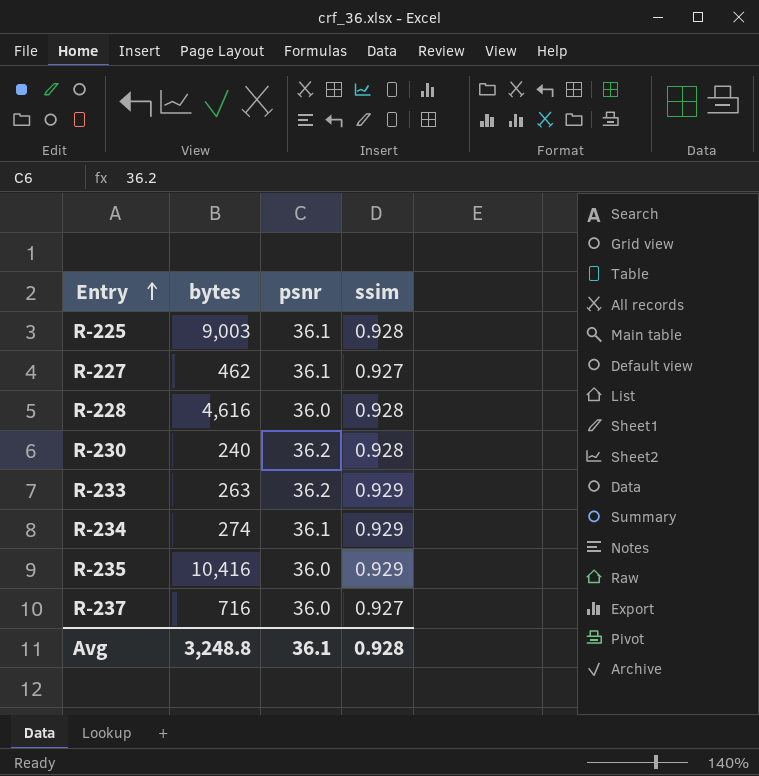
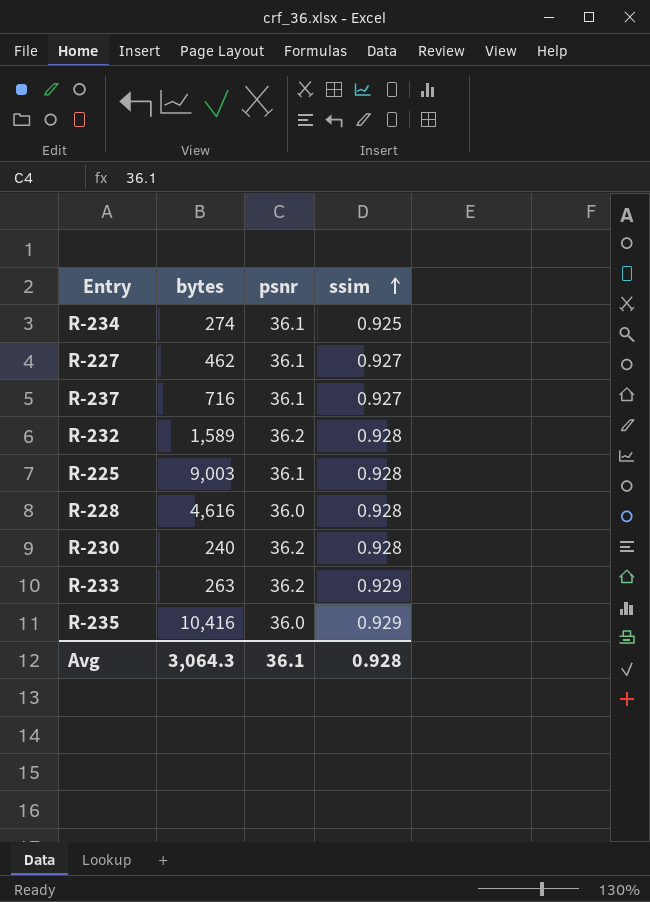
row order: Entry ascending -> ssim ascending
R-234 | ssim: 0.929 -> 0.925
R-237 | psnr: 36.0 -> 36.1
row R-232: none -> 1,589 | 36.2 | 0.928
Avg | bytes: 3,248.8 -> 3,064.3

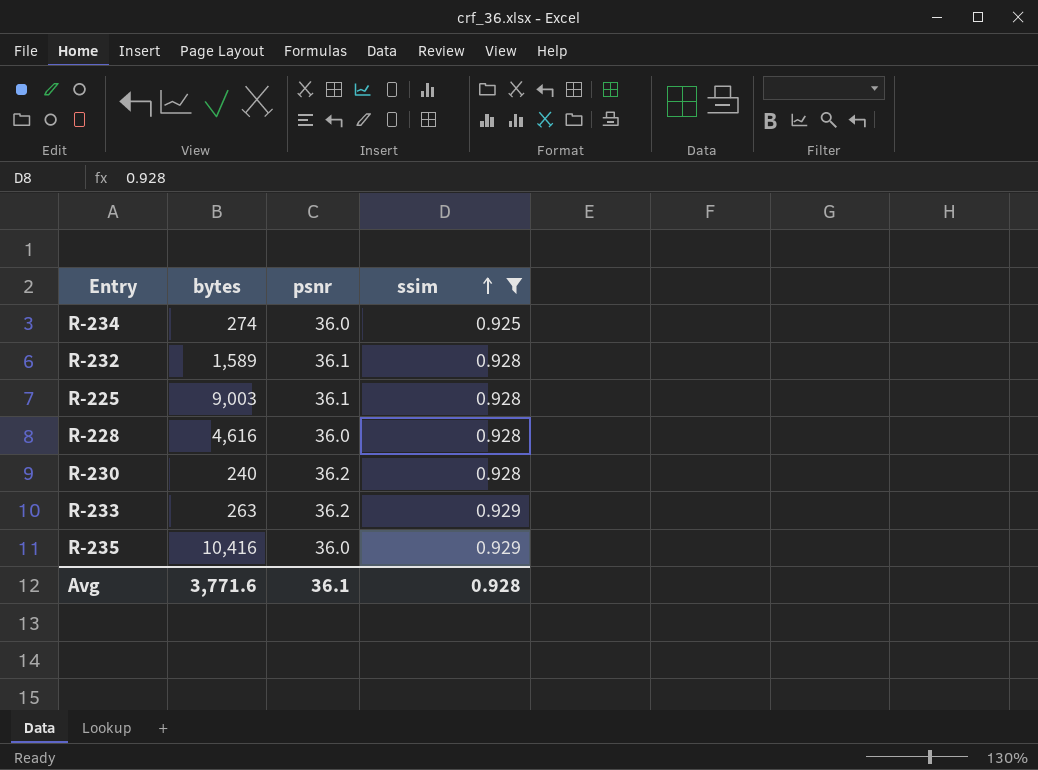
filter: none -> ssim != 0.927
R-234 | psnr: 36.1 -> 36.0
R-232 | psnr: 36.2 -> 36.1
Avg | bytes: 3,064.3 -> 3,771.6

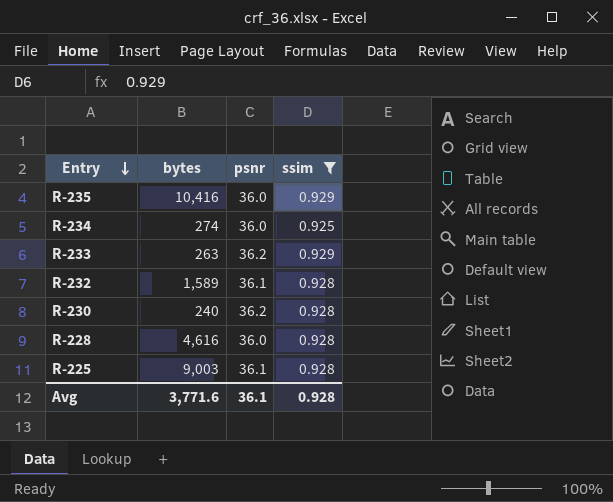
row order: ssim ascending -> Entry descending

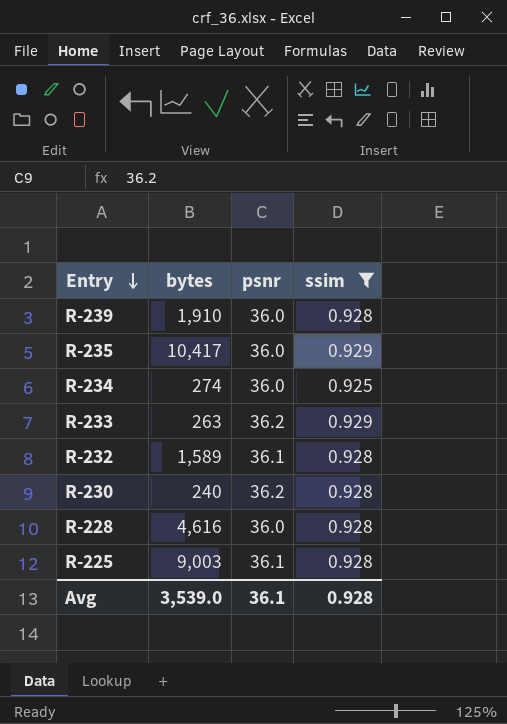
row R-239: none -> 1,910 | 36.0 | 0.928
R-235 | bytes: 10,416 -> 10,417
Avg | bytes: 3,771.6 -> 3,539.0

